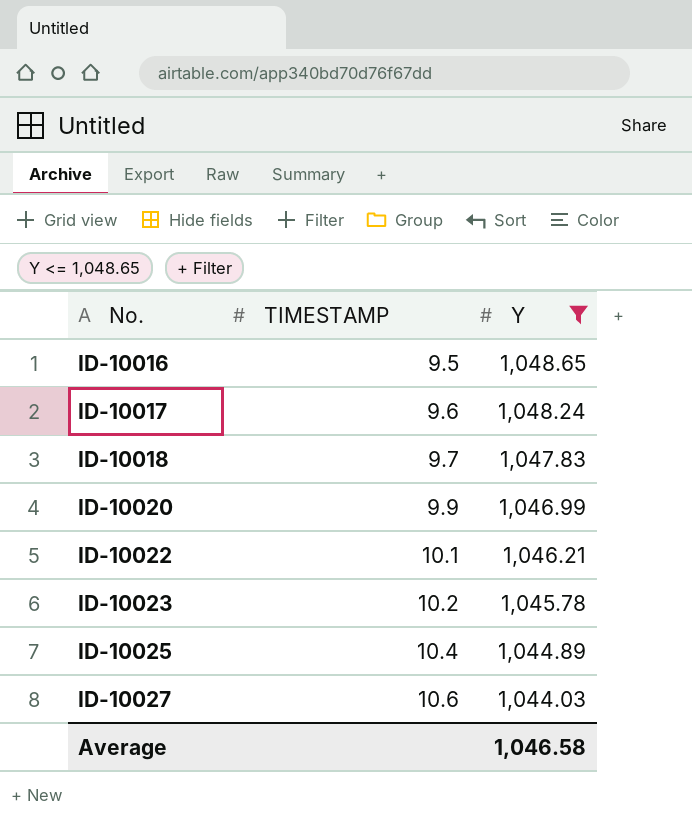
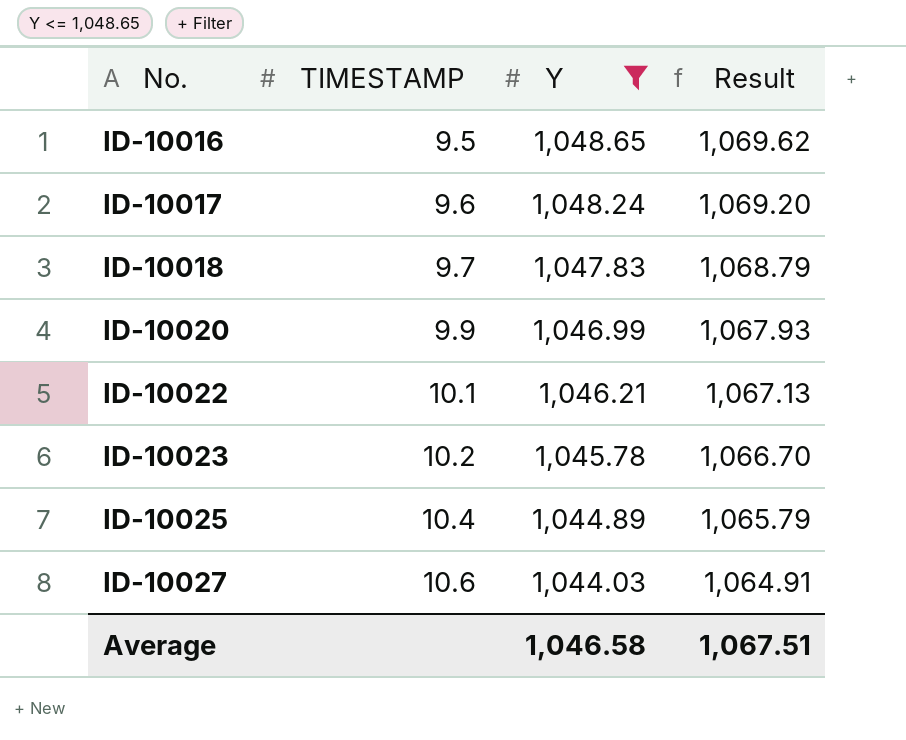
column Result | formula: none -> [Y] * 1.02

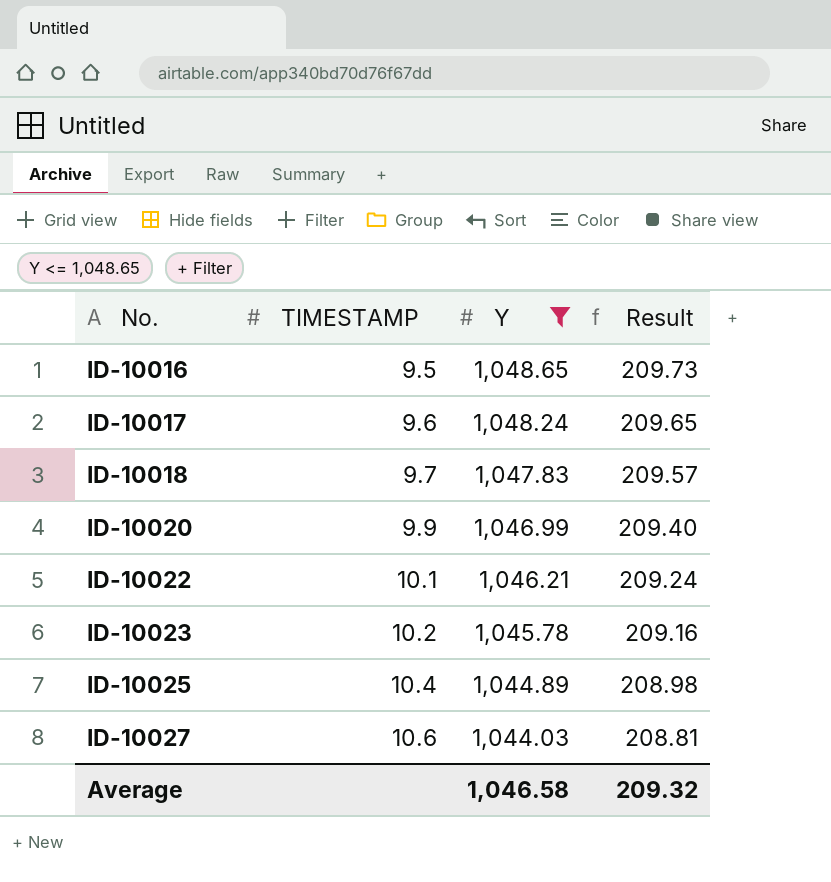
column Result | formula: [Y] * 1.02 -> [Y] * 0.2
Average | Result: 1,067.51 -> 209.32

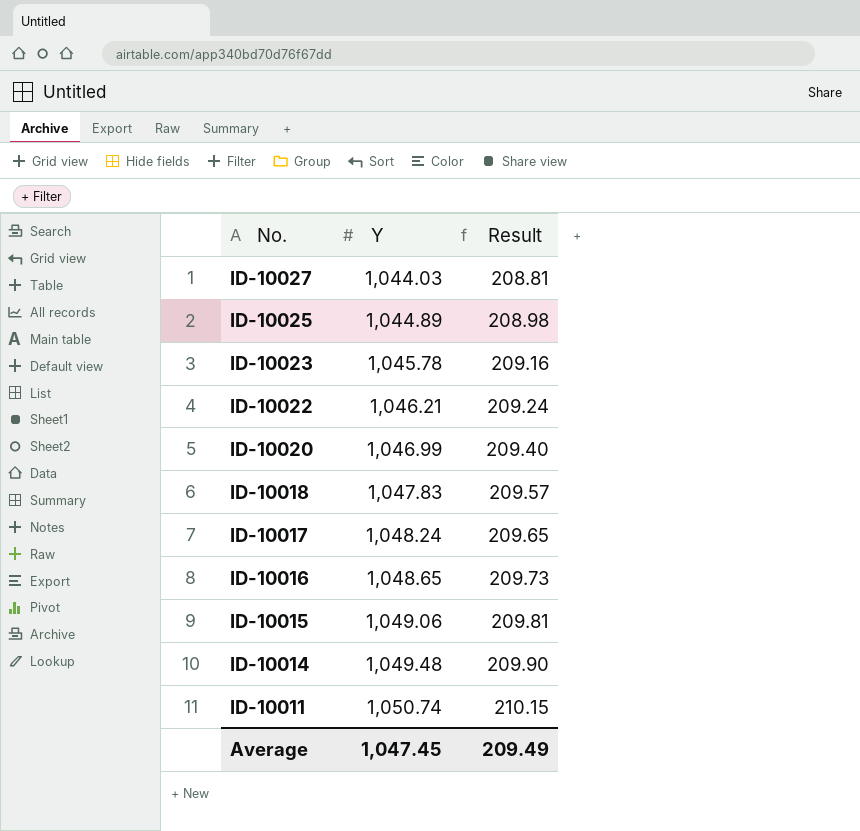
filter: Y <= 1,048.65 -> none
row order: No. ascending -> No. descending
column TIMESTAMP | position: 2 -> none
Average | Y: 1,046.58 -> 1,047.45
Average | Result: 209.32 -> 209.49

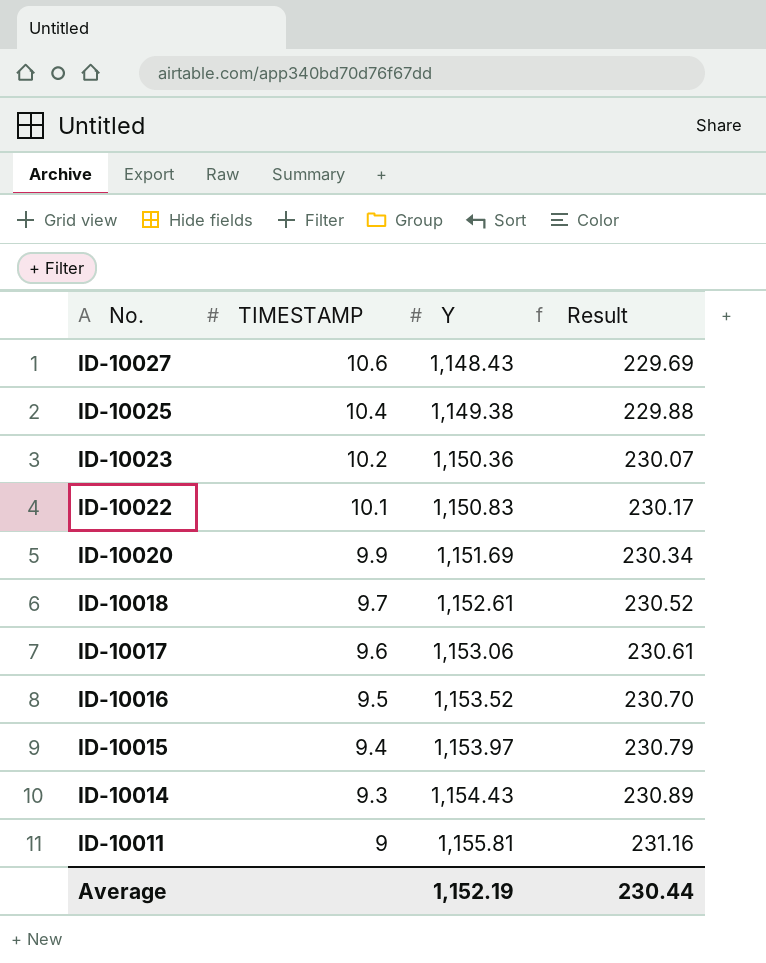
column TIMESTAMP | position: none -> 2
ID-10027 | Y: 1,044.03 -> 1,148.43
ID-10027 | Result: 208.81 -> 229.69
ID-10025 | Y: 1,044.89 -> 1,149.38
ID-10025 | Result: 208.98 -> 229.88
ID-10023 | Y: 1,045.78 -> 1,150.36
ID-10023 | Result: 209.16 -> 230.07
ID-10022 | Y: 1,046.21 -> 1,150.83
ID-10022 | Result: 209.24 -> 230.17
ID-10020 | Y: 1,046.99 -> 1,151.69
ID-10020 | Result: 209.40 -> 230.34
ID-10018 | Y: 1,047.83 -> 1,152.61
ID-10018 | Result: 209.57 -> 230.52
ID-10017 | Y: 1,048.24 -> 1,153.06
ID-10017 | Result: 209.65 -> 230.61
ID-10016 | Y: 1,048.65 -> 1,153.52
ID-10016 | Result: 209.73 -> 230.70
ID-10015 | Y: 1,049.06 -> 1,153.97
ID-10015 | Result: 209.81 -> 230.79
ID-10014 | Y: 1,049.48 -> 1,154.43
ID-10014 | Result: 209.90 -> 230.89
ID-10011 | Y: 1,050.74 -> 1,155.81
ID-10011 | Result: 210.15 -> 231.16
Average | Y: 1,047.45 -> 1,152.19
Average | Result: 209.49 -> 230.44

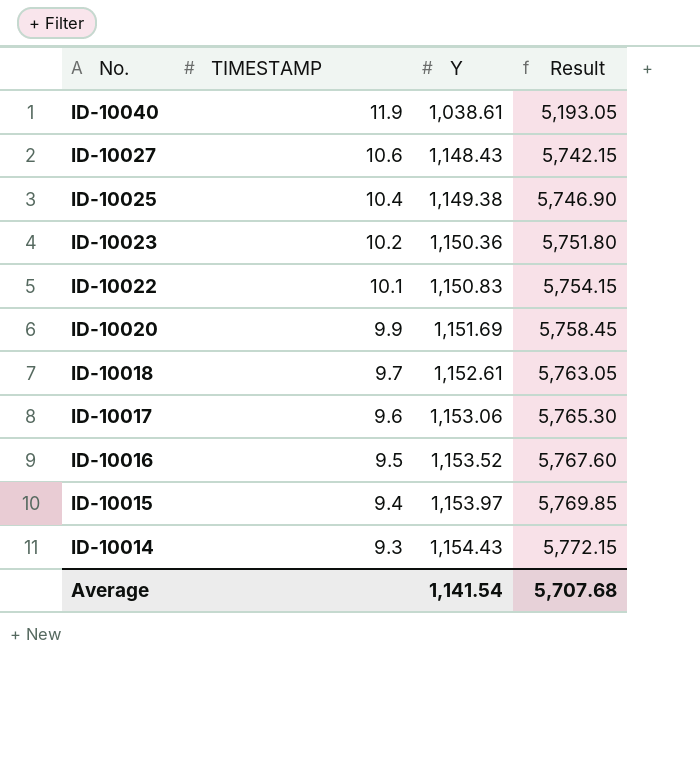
column Result | formula: [Y] * 0.2 -> [Y] * 5
row ID-10011: 9 | 1,155.81 | 231.16 -> none
row ID-10040: none -> 11.9 | 1,038.61 | 5,193.05
Average | Y: 1,152.19 -> 1,141.54
Average | Result: 230.44 -> 5,707.68

